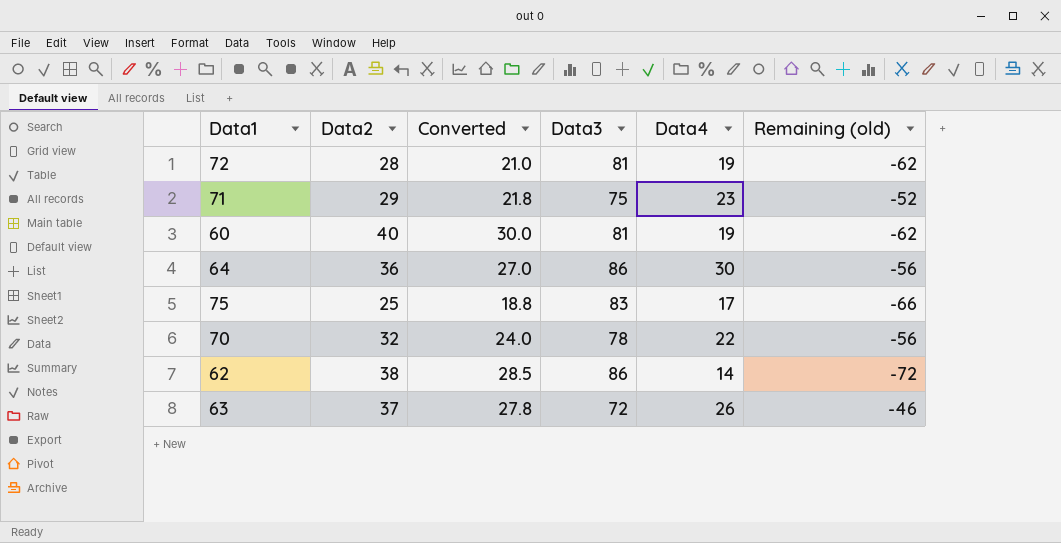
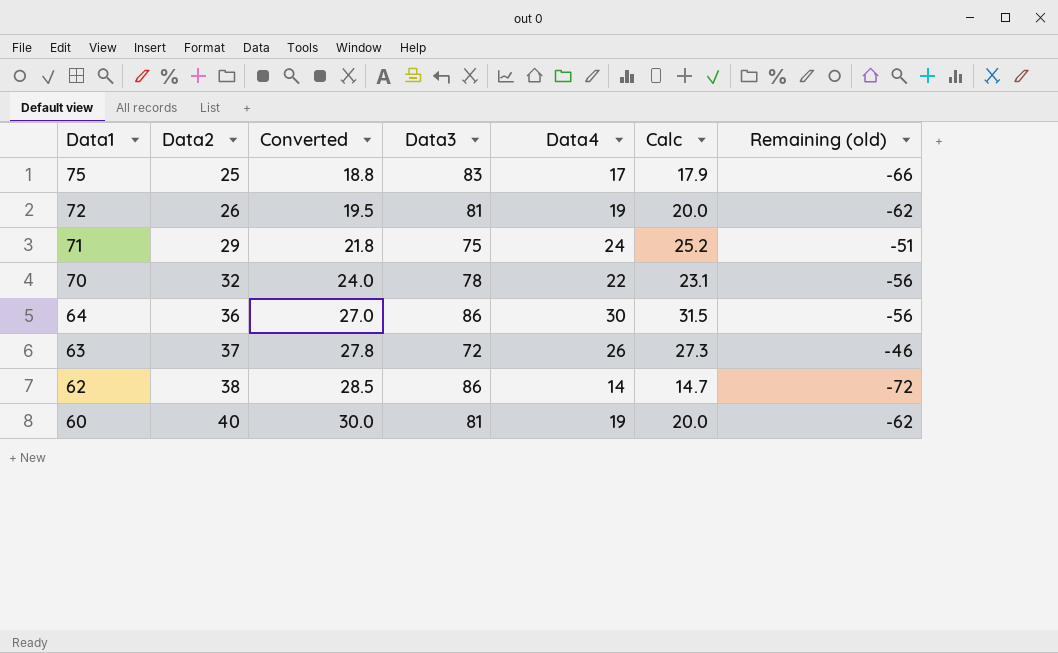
row order: none -> Data1 descending
column Calc | formula: none -> [Data4] * 1.05
72 | Data2: 28 -> 26
72 | Converted: 21.0 -> 19.5
71 | Data4: 23 -> 24
71 | Remaining (old): -52 -> -51

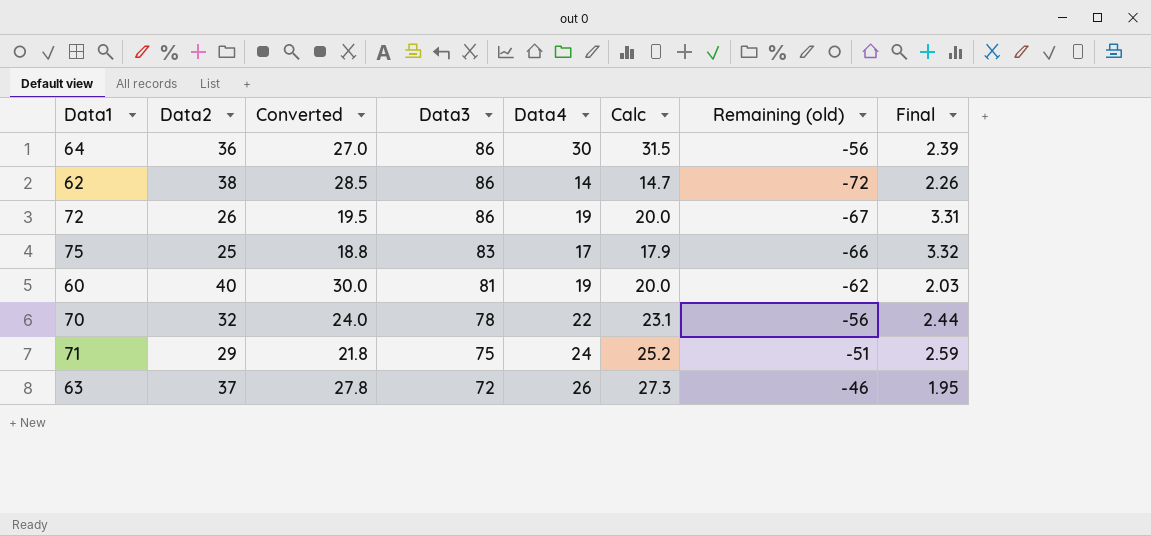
row order: Data1 descending -> Data3 descending
column Final | formula: none -> [Data3] / [Data2]
72 | Data3: 81 -> 86
72 | Remaining (old): -62 -> -67

